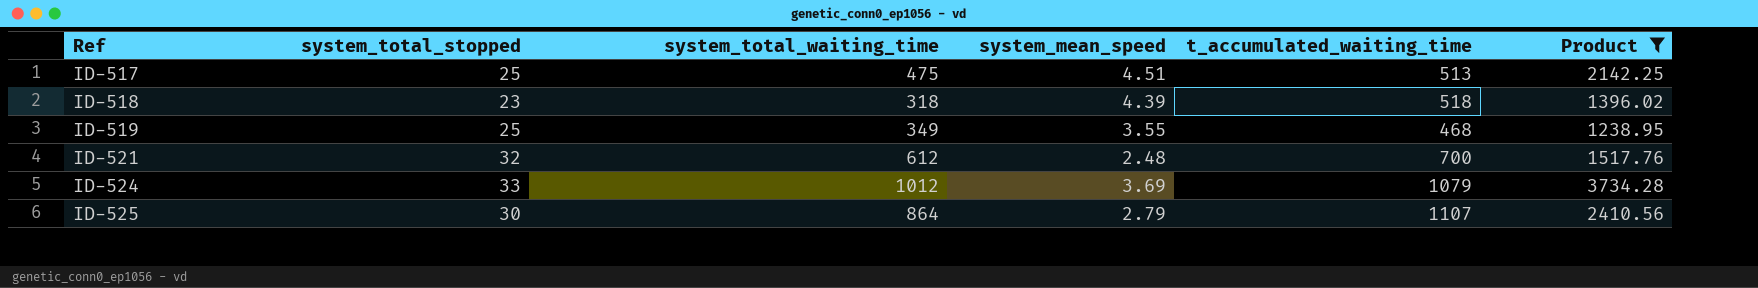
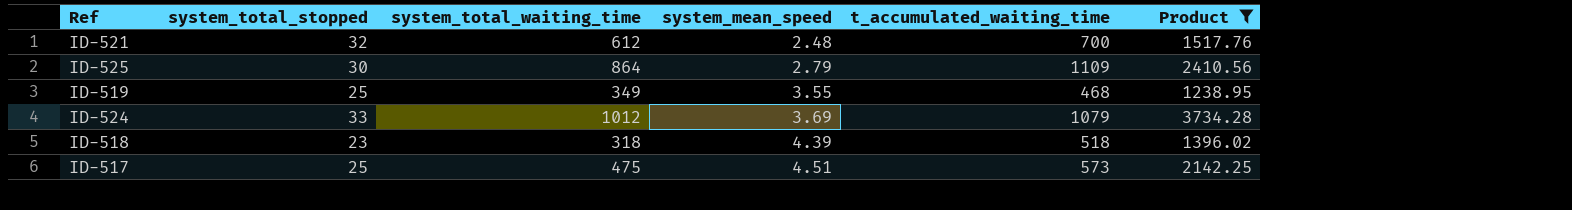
row order: Ref ascending -> system_mean_speed ascending
ID-525 | t_accumulated_waiting_time: 1107 -> 1109
ID-517 | t_accumulated_waiting_time: 513 -> 573

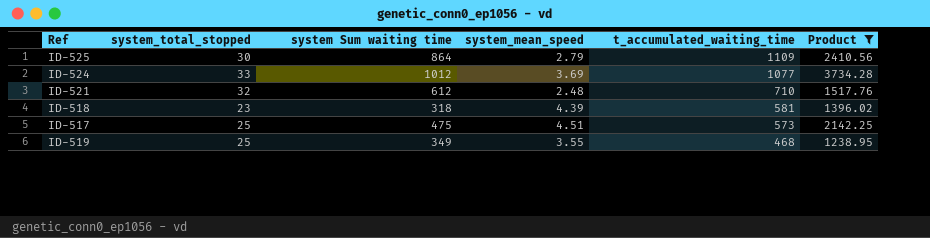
row order: system_mean_speed ascending -> t_accumulated_waiting_time descending
column name: system_total_waiting_time -> system Sum waiting time
ID-524 | t_accumulated_waiting_time: 1079 -> 1077
ID-521 | t_accumulated_waiting_time: 700 -> 710
ID-518 | t_accumulated_waiting_time: 518 -> 581

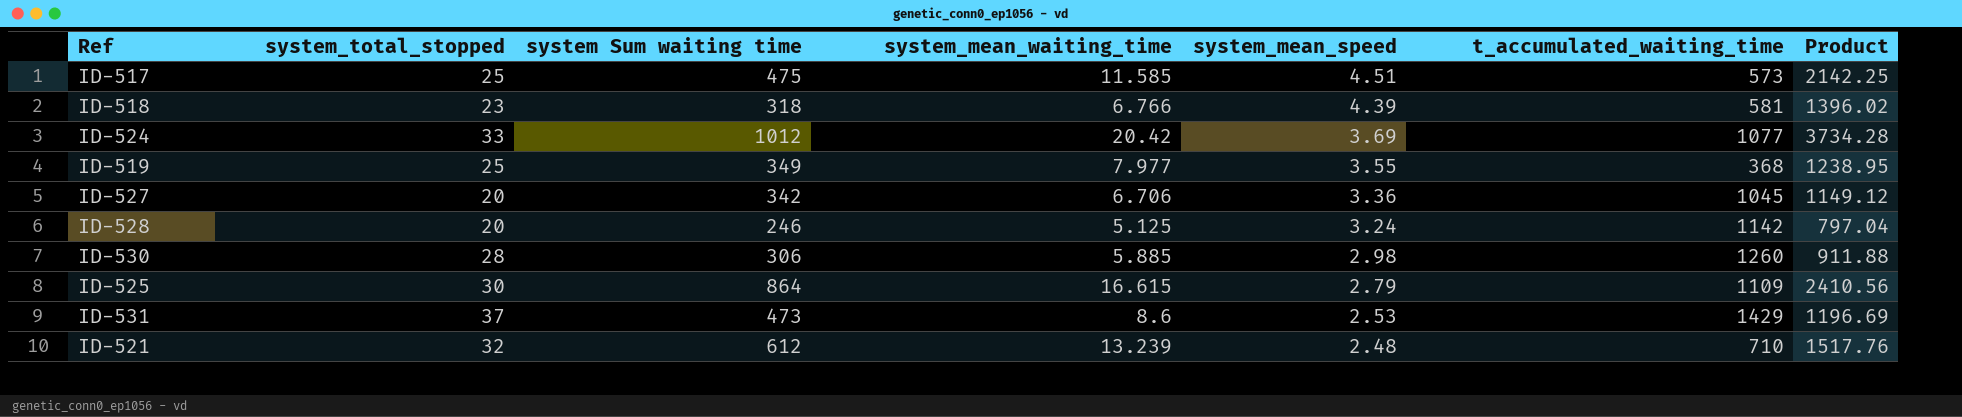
filter: Product >= 1238.95 -> none
row order: t_accumulated_waiting_time descending -> system_mean_speed descending
column system_mean_waiting_time | position: none -> 4
ID-519 | t_accumulated_waiting_time: 468 -> 368

